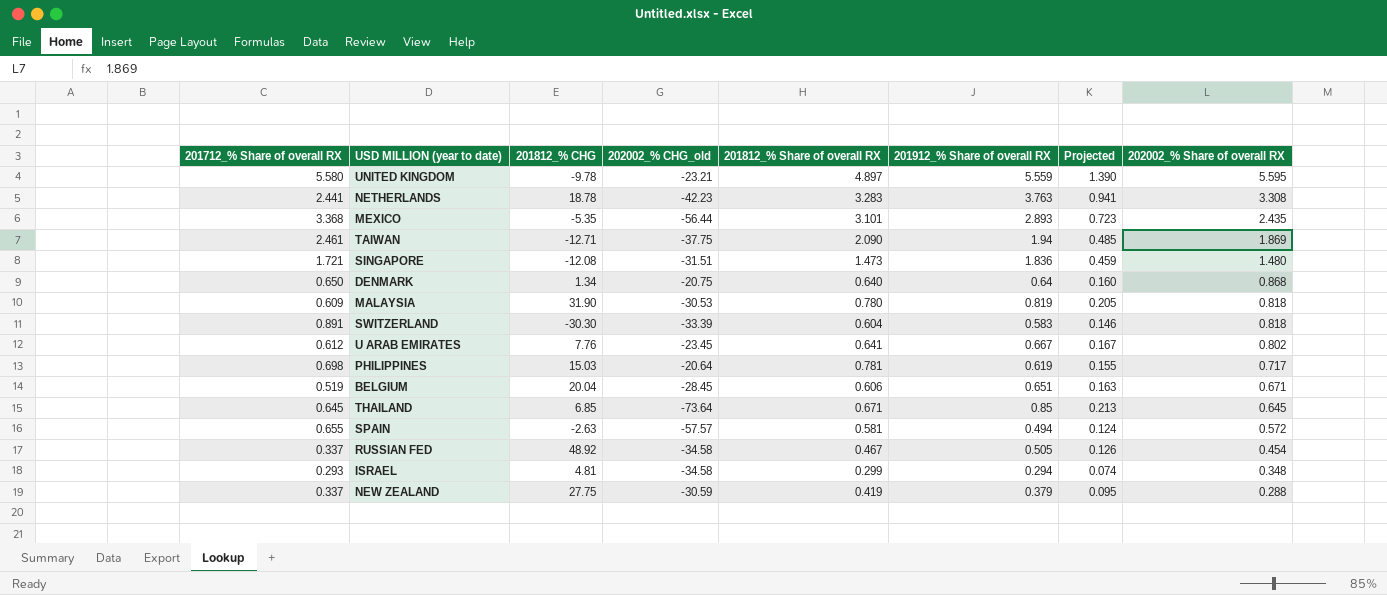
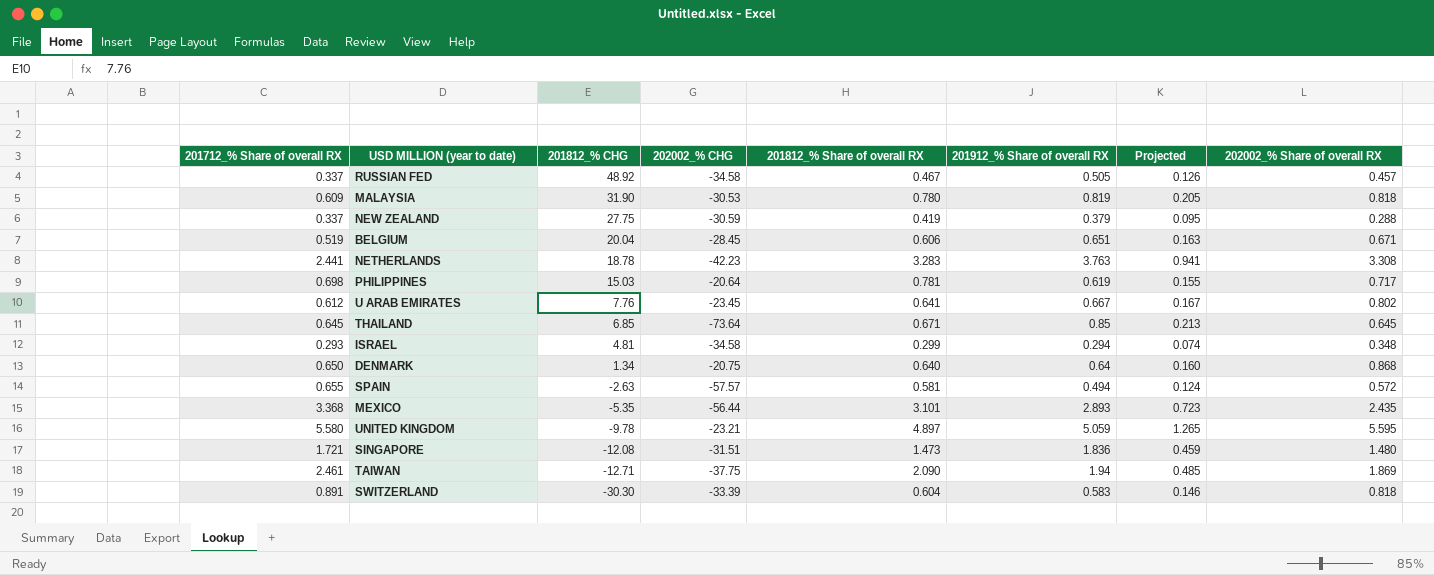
row order: 202002_% Share of overall RX descending -> 201812_% CHG descending
column name: 202002_% CHG_old -> 202002_% CHG
RUSSIAN FED | 202002_% Share of overall RX: 0.454 -> 0.457
UNITED KINGDOM | 201912_% Share of overall RX: 5.559 -> 5.059
UNITED KINGDOM | Projected: 1.390 -> 1.265

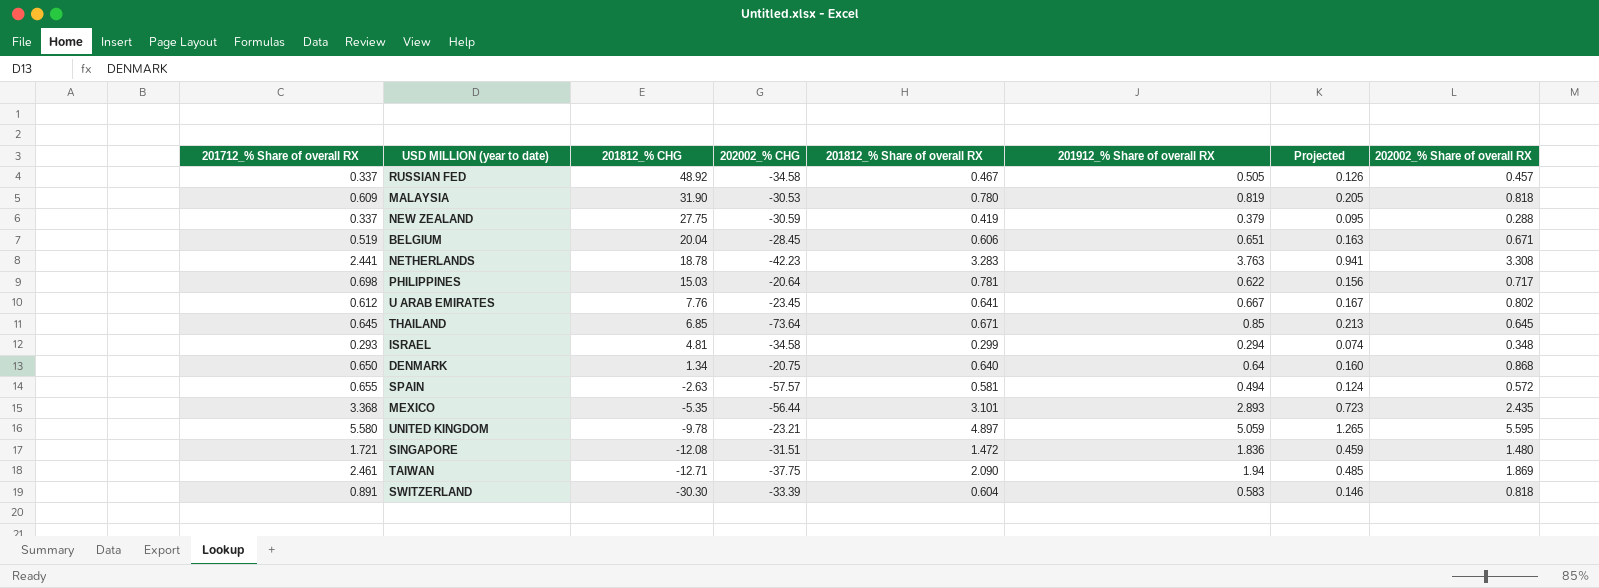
PHILIPPINES | 201912_% Share of overall RX: 0.619 -> 0.622
PHILIPPINES | Projected: 0.155 -> 0.156
SINGAPORE | 201812_% Share of overall RX: 1.473 -> 1.472

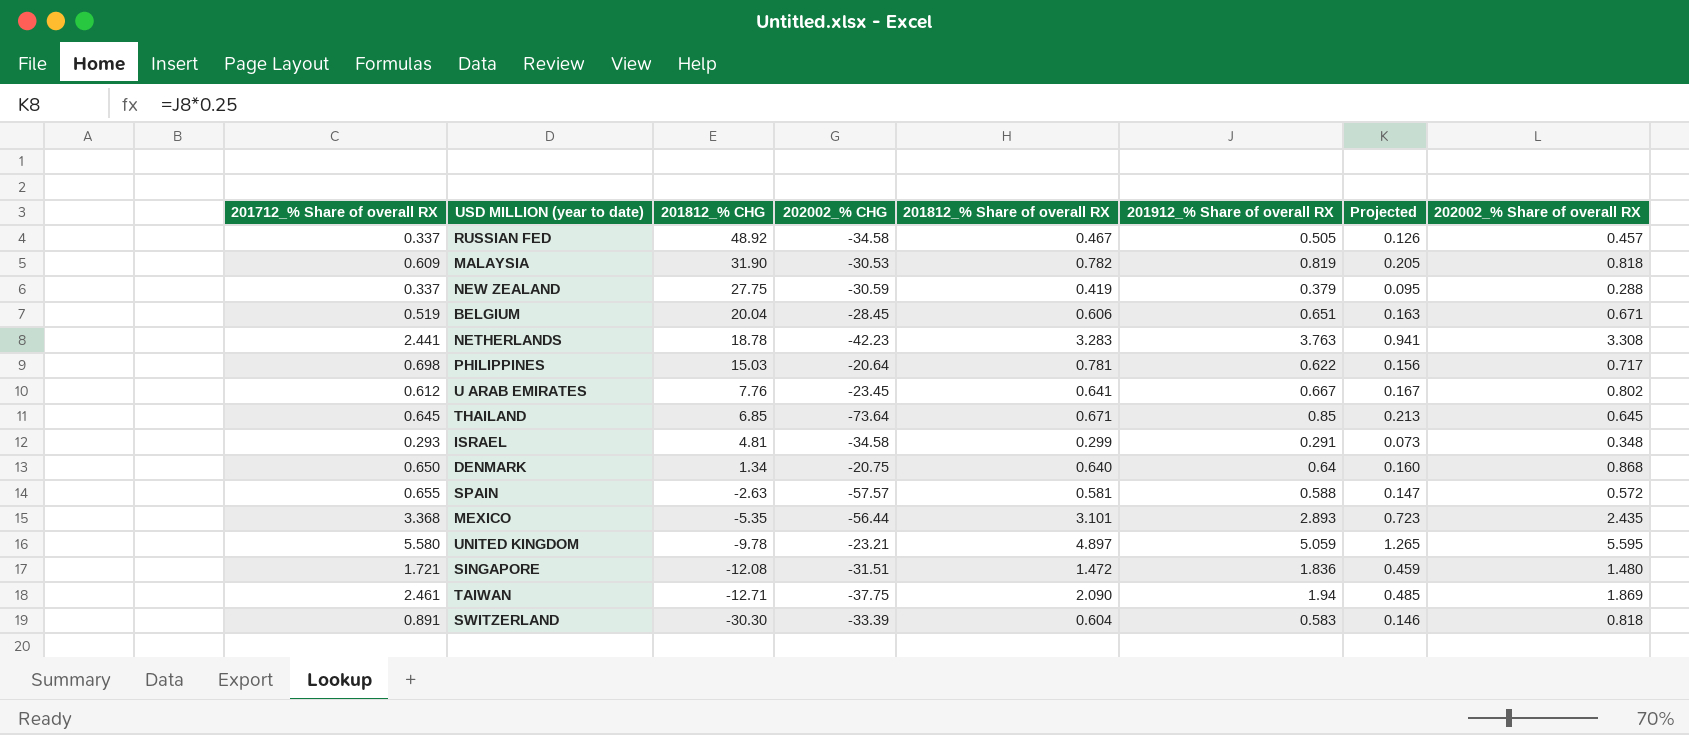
MALAYSIA | 201812_% Share of overall RX: 0.780 -> 0.782
ISRAEL | 201912_% Share of overall RX: 0.294 -> 0.291
ISRAEL | Projected: 0.074 -> 0.073
SPAIN | 201912_% Share of overall RX: 0.494 -> 0.588
SPAIN | Projected: 0.124 -> 0.147

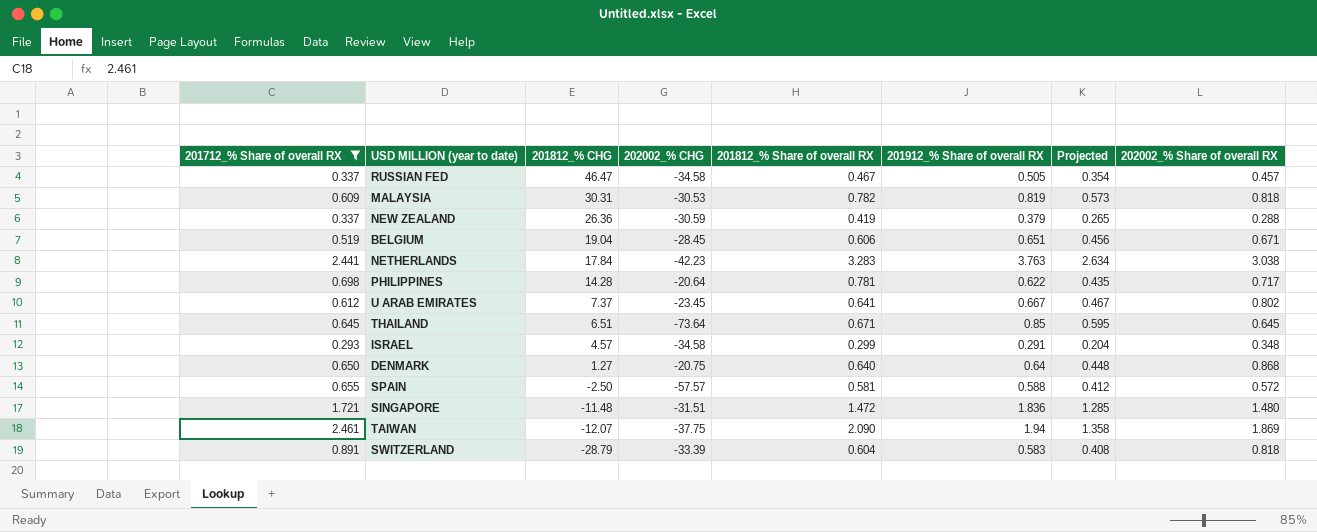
filter: none -> 201712_% Share of overall RX <= 2.461
column Projected | formula: [201912_% Share of overall RX] * 0.25 -> [201912_% Share of overall RX] * 0.7
RUSSIAN FED | 201812_% CHG: 48.92 -> 46.47
MALAYSIA | 201812_% CHG: 31.90 -> 30.31
NEW ZEALAND | 201812_% CHG: 27.75 -> 26.36
BELGIUM | 201812_% CHG: 20.04 -> 19.04
NETHERLANDS | 201812_% CHG: 18.78 -> 17.84
NETHERLANDS | 202002_% Share of overall RX: 3.308 -> 3.038
PHILIPPINES | 201812_% CHG: 15.03 -> 14.28
U ARAB EMIRATES | 201812_% CHG: 7.76 -> 7.37
THAILAND | 201812_% CHG: 6.85 -> 6.51
ISRAEL | 201812_% CHG: 4.81 -> 4.57
DENMARK | 201812_% CHG: 1.34 -> 1.27
SPAIN | 201812_% CHG: -2.63 -> -2.50
SINGAPORE | 201812_% CHG: -12.08 -> -11.48
TAIWAN | 201812_% CHG: -12.71 -> -12.07
SWITZERLAND | 201812_% CHG: -30.30 -> -28.79

